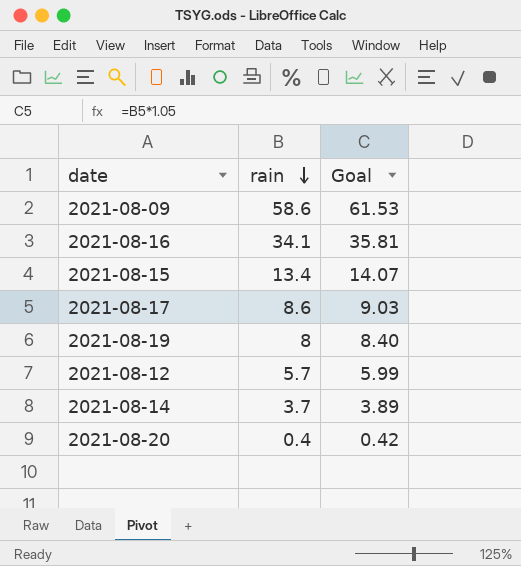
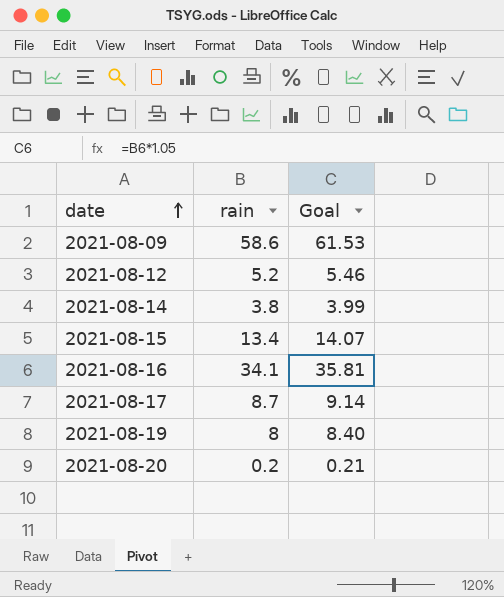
row order: rain descending -> date ascending
2021-08-12 | rain: 5.7 -> 5.2
2021-08-12 | Goal: 5.99 -> 5.46
2021-08-14 | rain: 3.7 -> 3.8
2021-08-14 | Goal: 3.89 -> 3.99
2021-08-17 | rain: 8.6 -> 8.7
2021-08-17 | Goal: 9.03 -> 9.14
2021-08-20 | rain: 0.4 -> 0.2
2021-08-20 | Goal: 0.42 -> 0.21

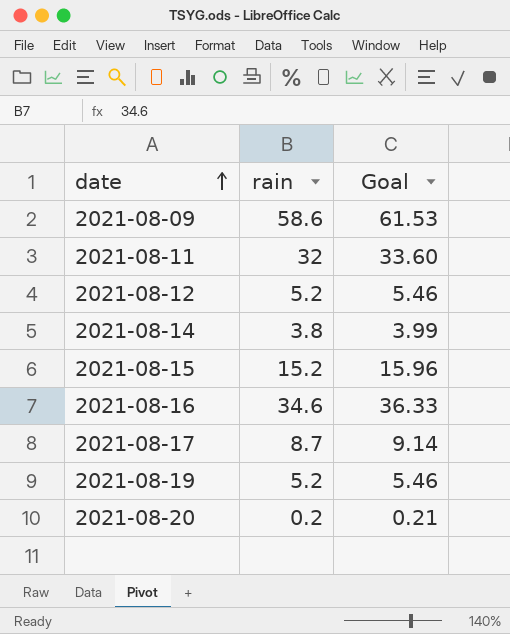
row 2021-08-11: none -> 32 | 33.60
2021-08-15 | rain: 13.4 -> 15.2
2021-08-15 | Goal: 14.07 -> 15.96
2021-08-16 | rain: 34.1 -> 34.6
2021-08-16 | Goal: 35.81 -> 36.33
2021-08-19 | rain: 8 -> 5.2
2021-08-19 | Goal: 8.40 -> 5.46

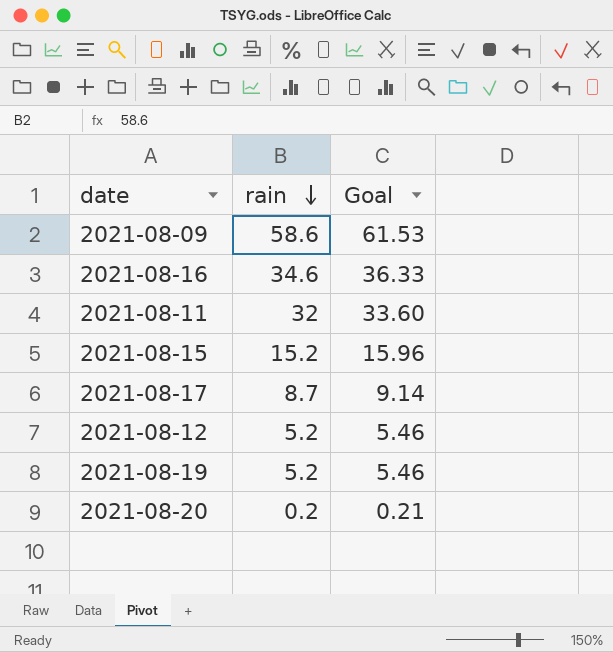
row order: date ascending -> rain descending
row 2021-08-14: 3.8 | 3.99 -> none

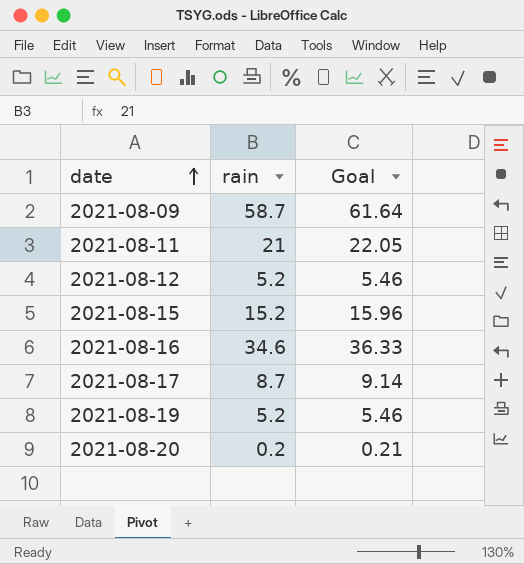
row order: rain descending -> date ascending
2021-08-09 | rain: 58.6 -> 58.7
2021-08-09 | Goal: 61.53 -> 61.64
2021-08-11 | rain: 32 -> 21
2021-08-11 | Goal: 33.60 -> 22.05

